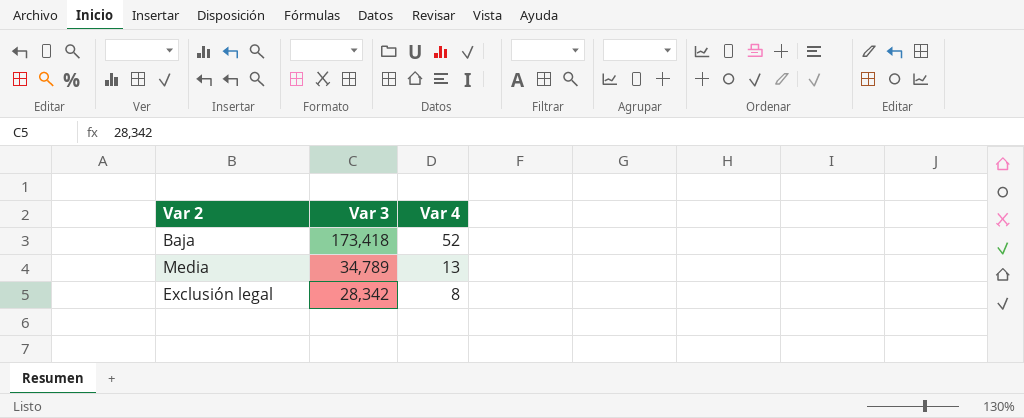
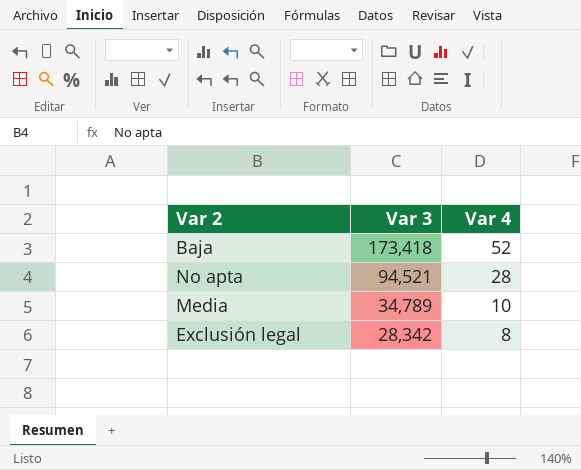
row No apta: none -> 94,521 | 28
Media | Var 4: 13 -> 10

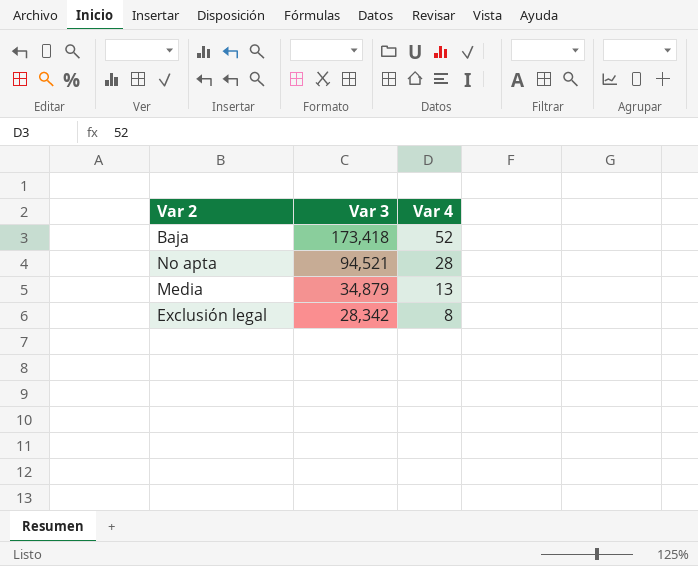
Media | Var 3: 34,789 -> 34,879
Media | Var 4: 10 -> 13

